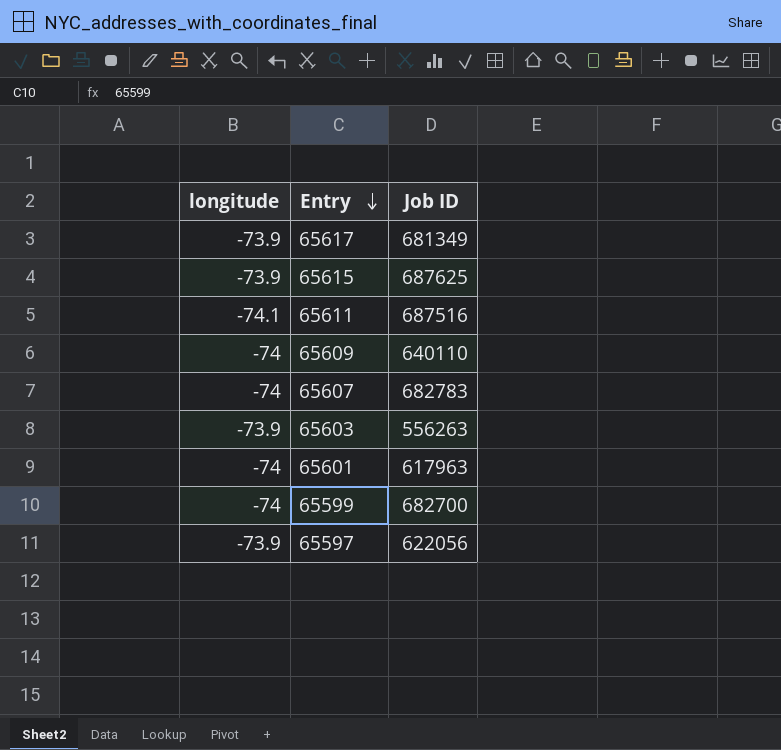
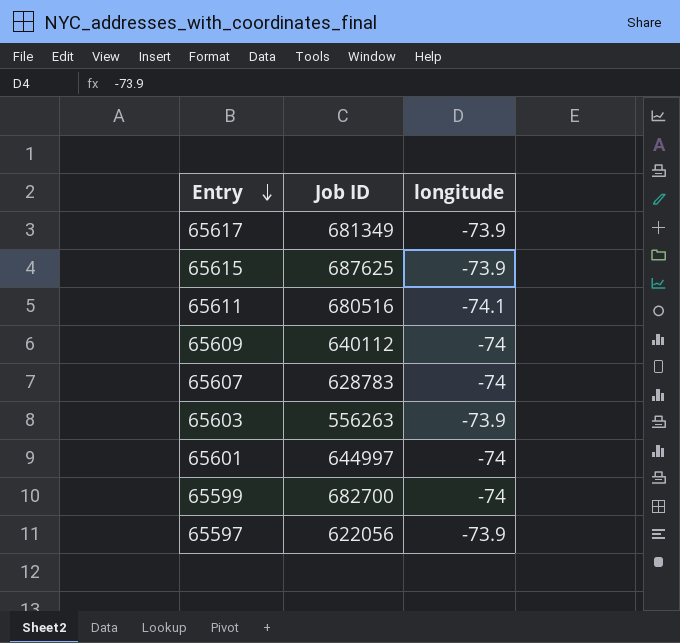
column longitude | position: 1 -> 3
65611 | Job ID: 687516 -> 680516
65609 | Job ID: 640110 -> 640112
65607 | Job ID: 682783 -> 628783
65601 | Job ID: 617963 -> 644997

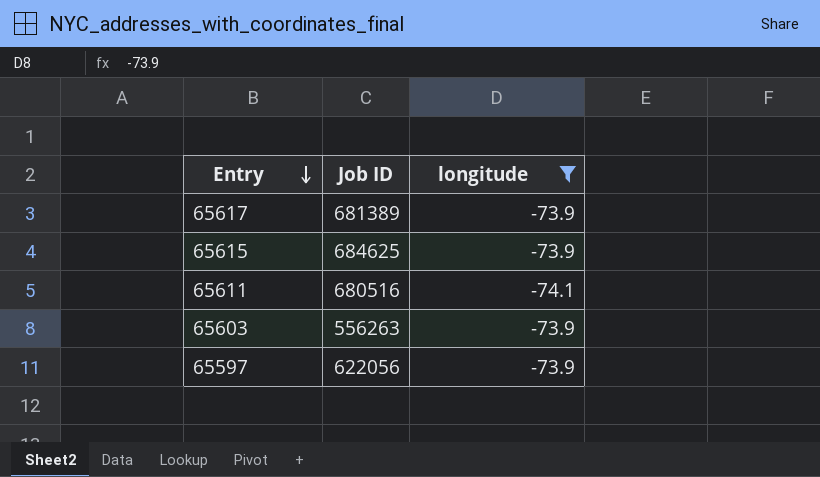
filter: none -> longitude != -74
65617 | Job ID: 681349 -> 681389
65615 | Job ID: 687625 -> 684625

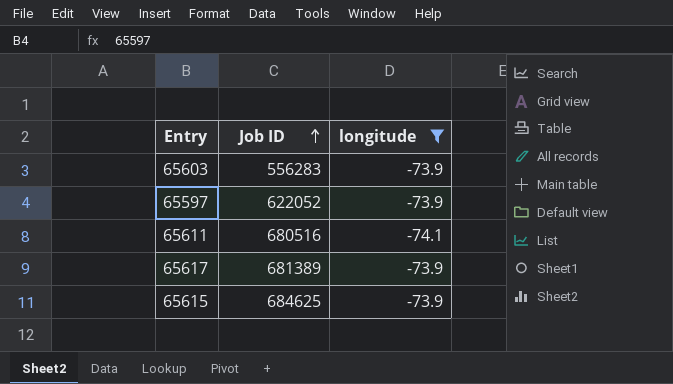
row order: Entry descending -> Job ID ascending
65603 | Job ID: 556263 -> 556283
65597 | Job ID: 622056 -> 622052

